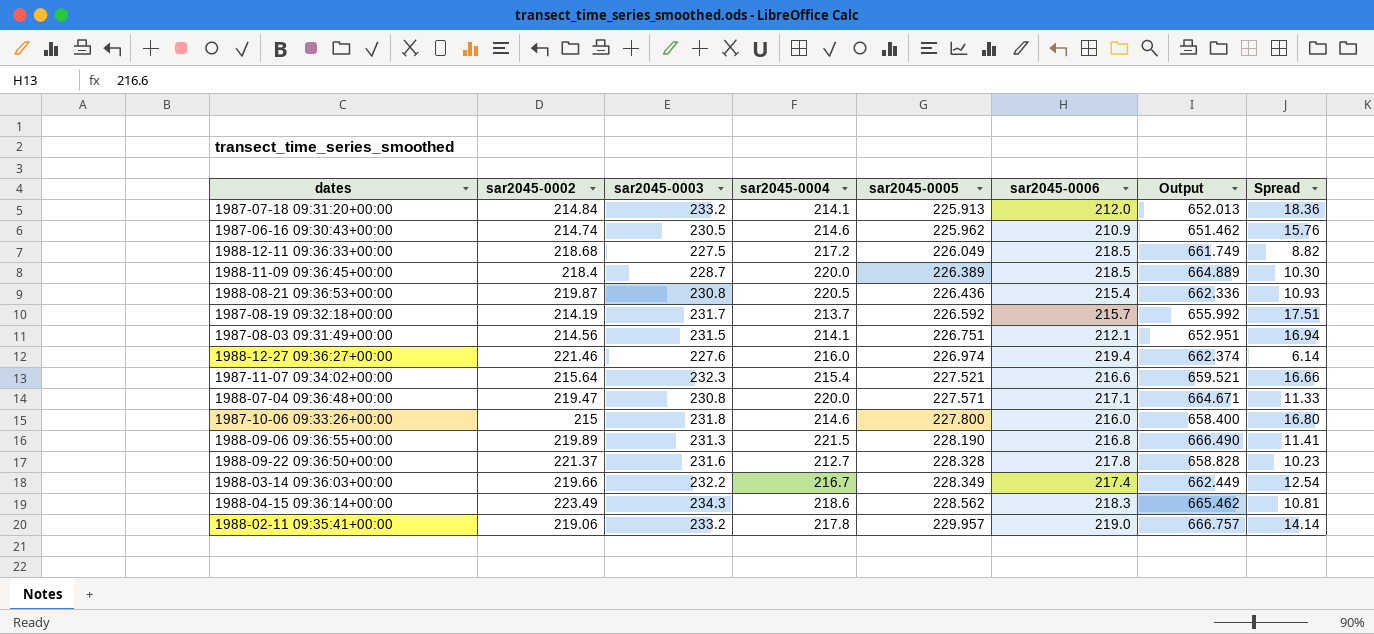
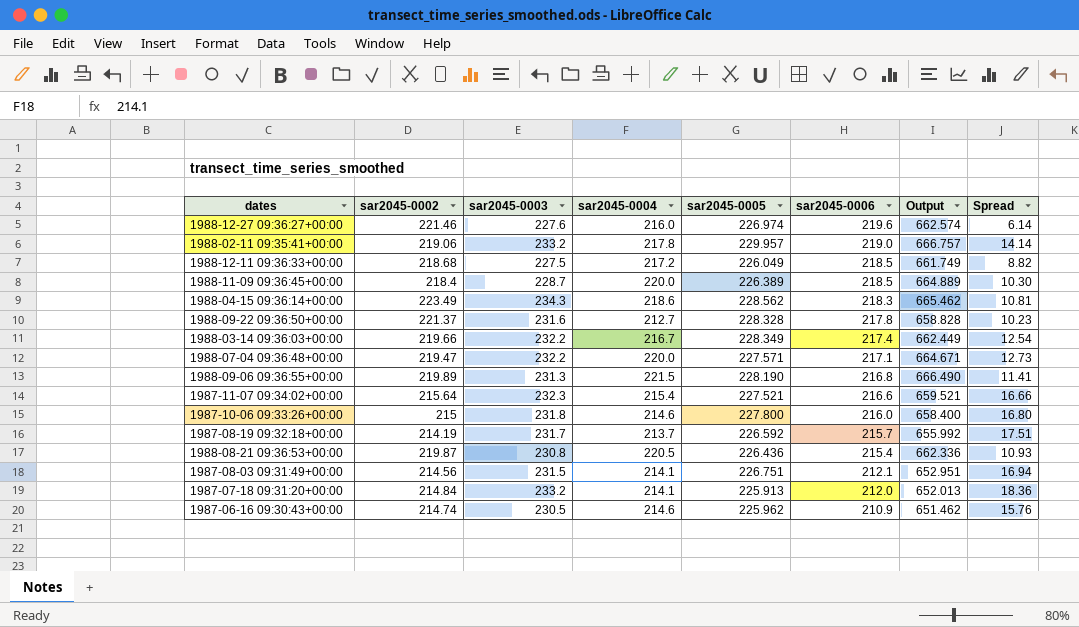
row order: sar2045-0005 ascending -> sar2045-0006 descending
1988-12-27 09:36:27+00:00 | sar2045-0006: 219.4 -> 219.6
1988-12-27 09:36:27+00:00 | Output: 662.374 -> 662.574
1988-07-04 09:36:48+00:00 | sar2045-0003: 230.8 -> 232.2
1988-07-04 09:36:48+00:00 | Spread: 11.33 -> 12.73

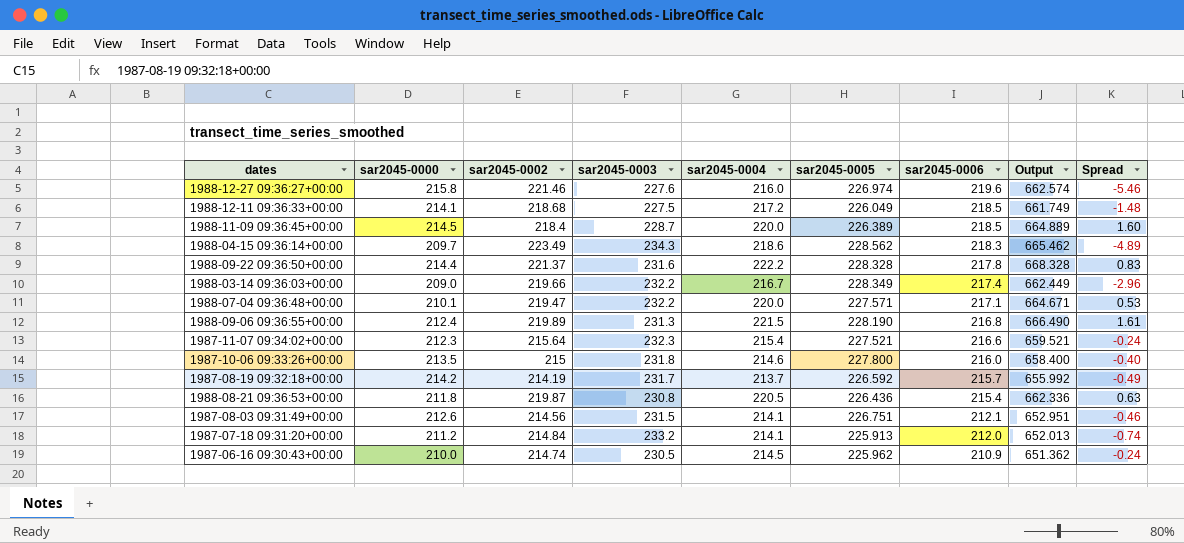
column sar2045-0000 | position: none -> 2
column Spread | formula: [sar2045-0003] - [sar2045-0002] -> [sar2045-0004] - [sar2045-0002]
row 1988-02-11 09:35:41+00:00: 219.06 | 233.2 | 217.8 | 229.957 | 219.0 | 666.757 | 14.14 -> none
1988-09-22 09:36:50+00:00 | sar2045-0004: 212.7 -> 222.2
1988-09-22 09:36:50+00:00 | Output: 658.828 -> 668.328
1987-06-16 09:30:43+00:00 | sar2045-0004: 214.6 -> 214.5
1987-06-16 09:30:43+00:00 | Output: 651.462 -> 651.362

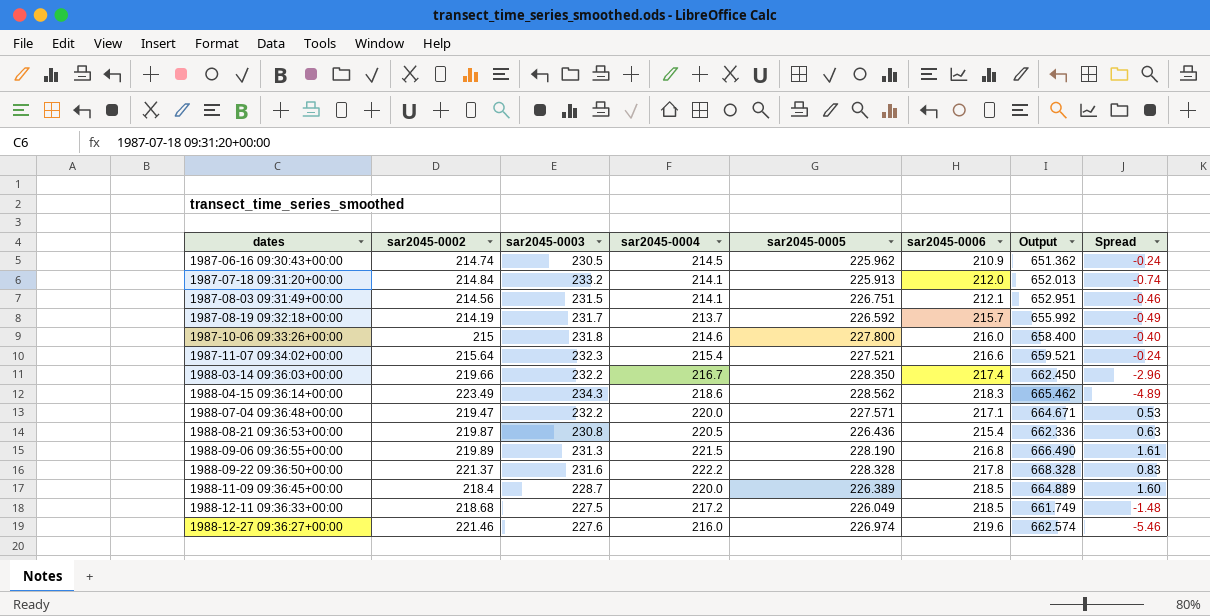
row order: sar2045-0006 descending -> dates ascending
column sar2045-0000 | position: 2 -> none
1988-03-14 09:36:03+00:00 | sar2045-0005: 228.349 -> 228.350
1988-03-14 09:36:03+00:00 | Output: 662.449 -> 662.450

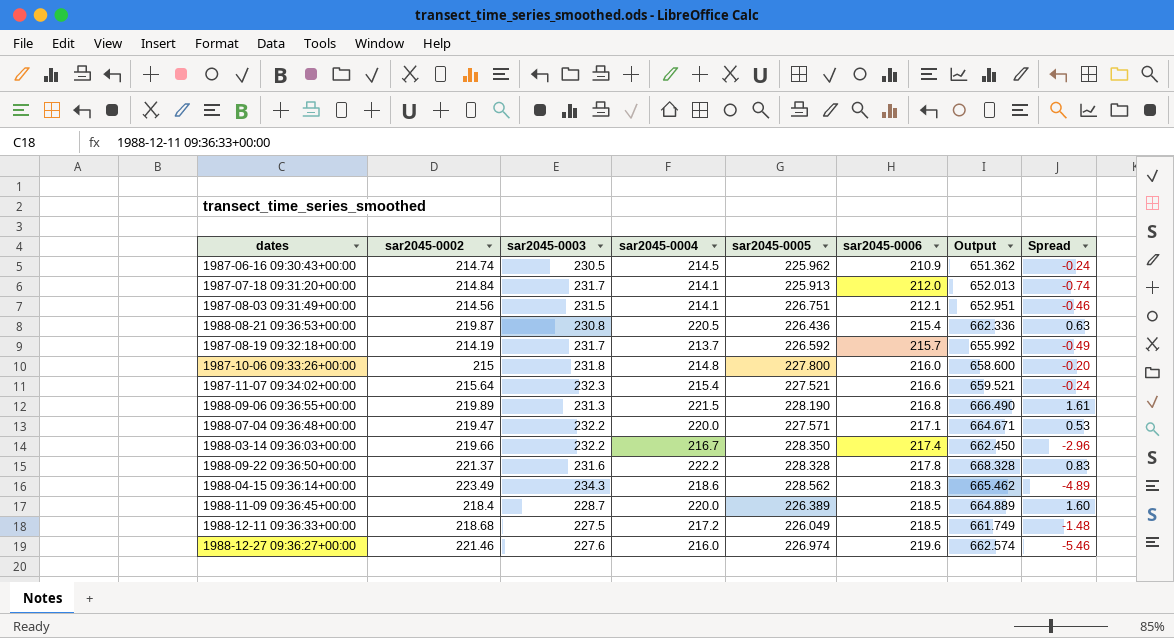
row order: dates ascending -> sar2045-0006 ascending
1987-07-18 09:31:20+00:00 | sar2045-0003: 233.2 -> 231.7
1987-10-06 09:33:26+00:00 | sar2045-0004: 214.6 -> 214.8
1987-10-06 09:33:26+00:00 | Output: 658.400 -> 658.600
1987-10-06 09:33:26+00:00 | Spread: -0.40 -> -0.20

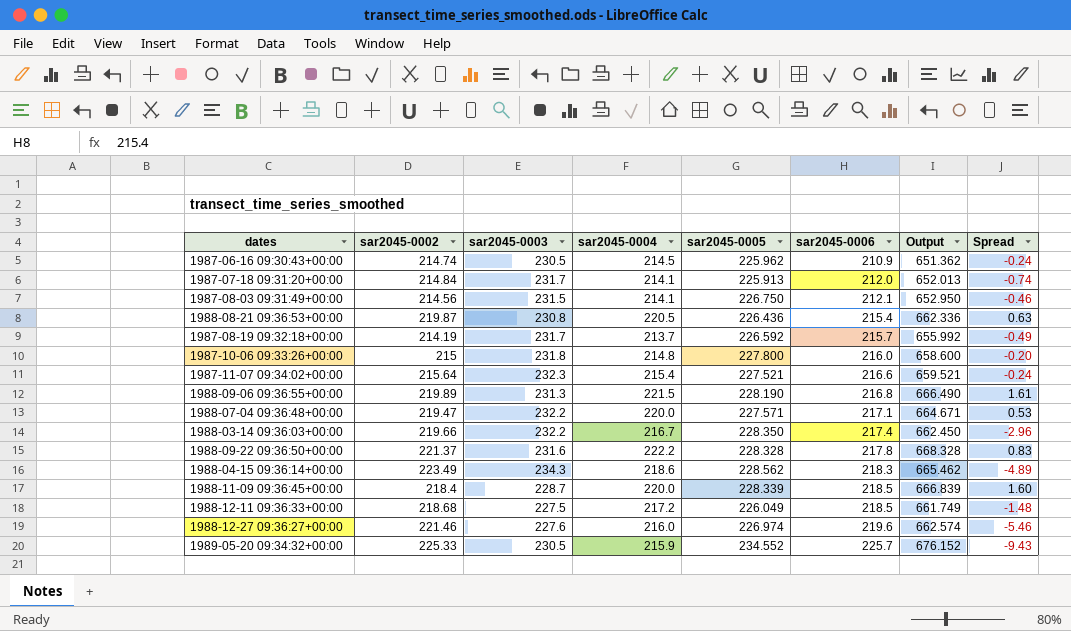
1987-08-03 09:31:49+00:00 | sar2045-0005: 226.751 -> 226.750
1987-08-03 09:31:49+00:00 | Output: 652.951 -> 652.950
1988-11-09 09:36:45+00:00 | sar2045-0005: 226.389 -> 228.339
1988-11-09 09:36:45+00:00 | Output: 664.889 -> 666.839
row 1989-05-20 09:34:32+00:00: none -> 225.33 | 230.5 | 215.9 | 234.552 | 225.7 | 676.152 | -9.43

